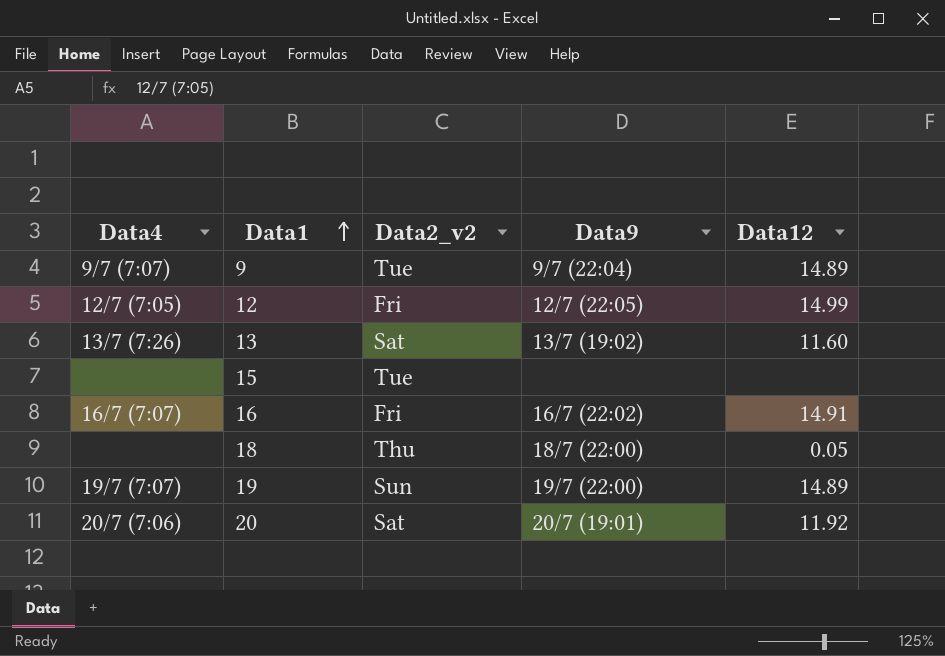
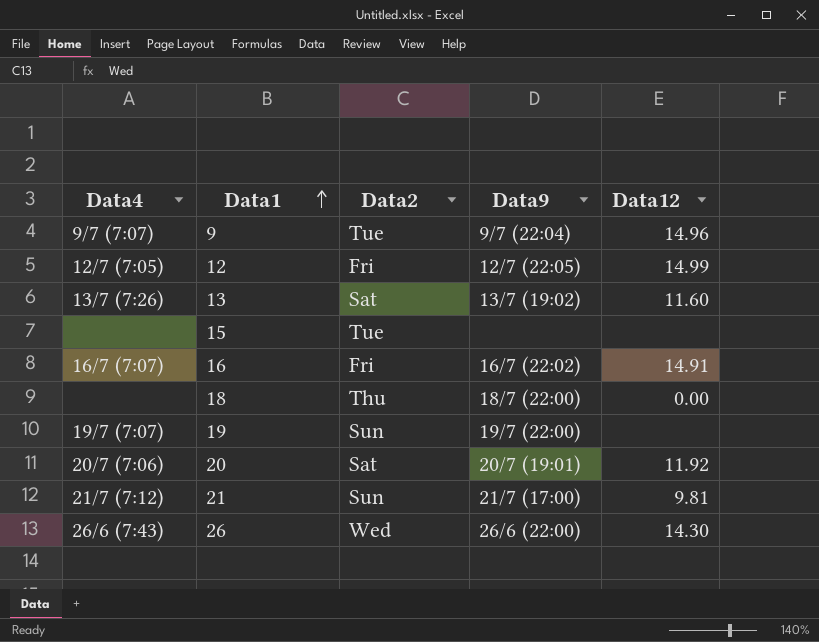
column name: Data2_v2 -> Data2
9 | Data12: 14.89 -> 14.96
18 | Data12: 0.05 -> 0.00
19 | Data12: 14.89 -> none
row 21: none -> 21/7 (7:12) | Sun | 21/7 (17:00) | 9.81
row 26: none -> 26/6 (7:43) | Wed | 26/6 (22:00) | 14.30

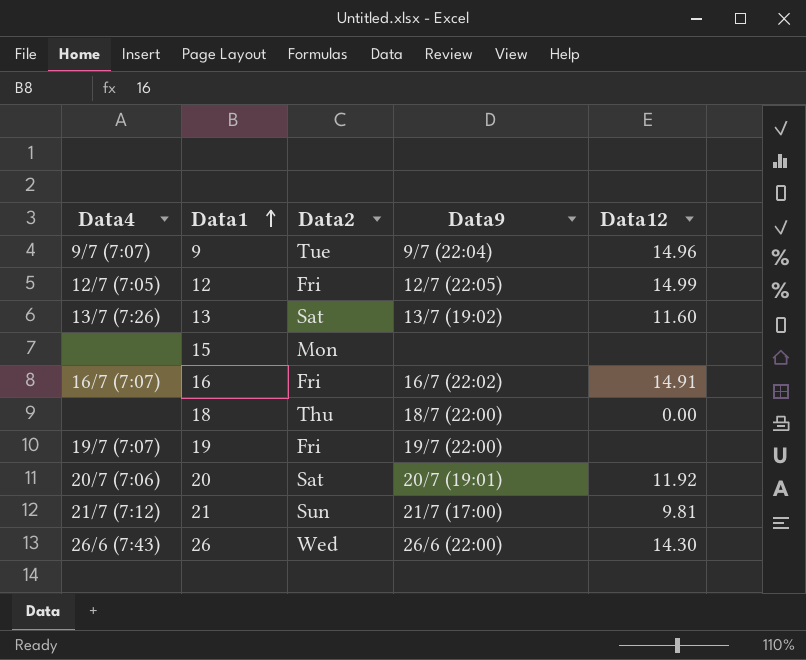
15 | Data2: Tue -> Mon
19 | Data2: Sun -> Fri

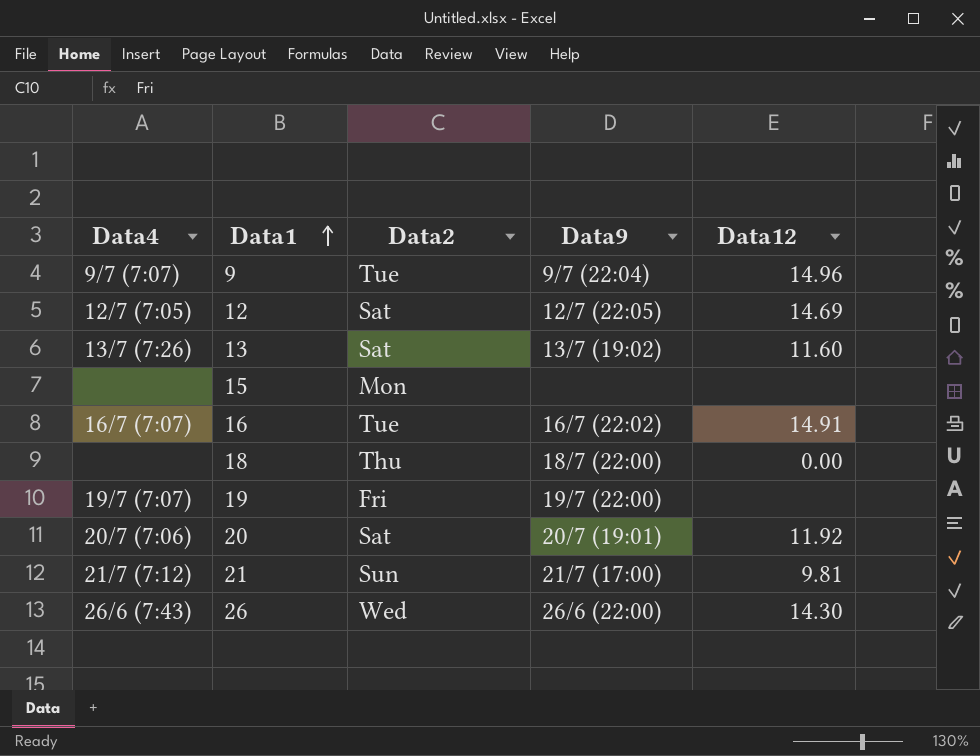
12 | Data2: Fri -> Sat
12 | Data12: 14.99 -> 14.69
16 | Data2: Fri -> Tue

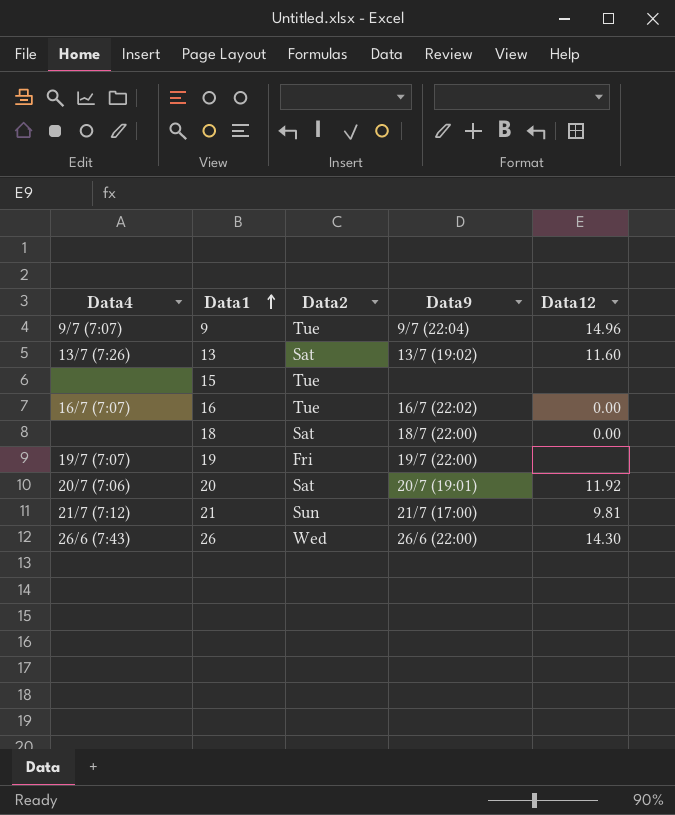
row 12: 12/7 (7:05) | Sat | 12/7 (22:05) | 14.69 -> none
15 | Data2: Mon -> Tue
16 | Data12: 14.91 -> 0.00
18 | Data2: Thu -> Sat

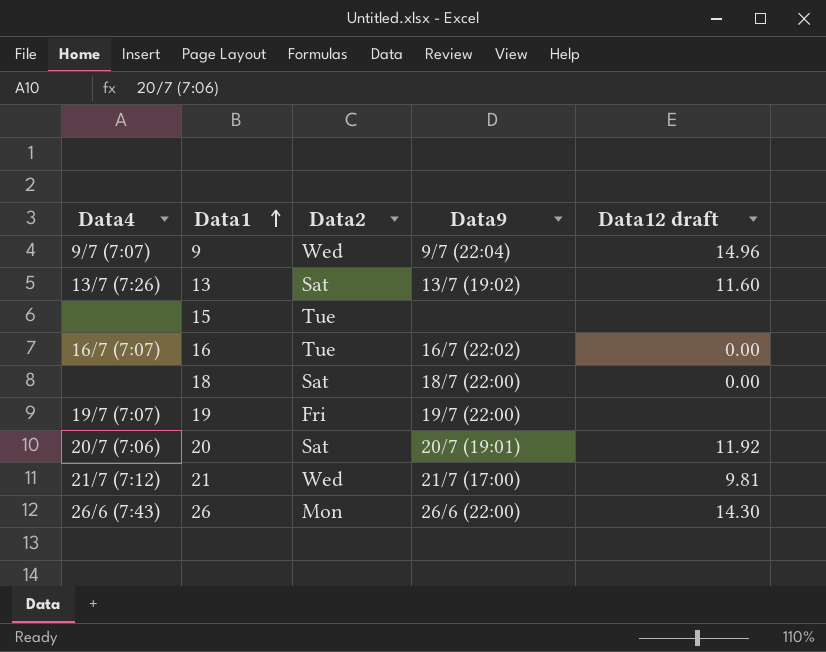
column name: Data12 -> Data12 draft
9 | Data2: Tue -> Wed
21 | Data2: Sun -> Wed
26 | Data2: Wed -> Mon

